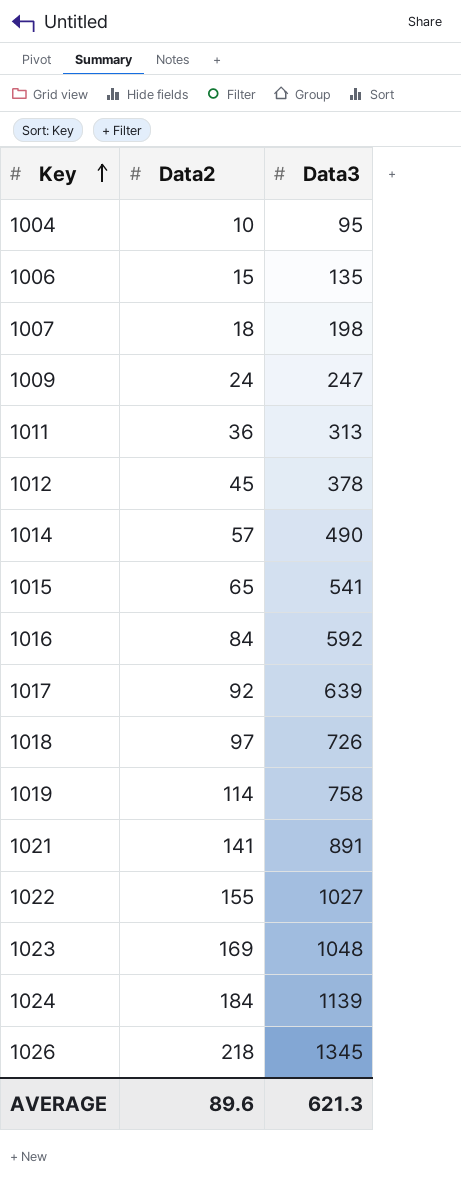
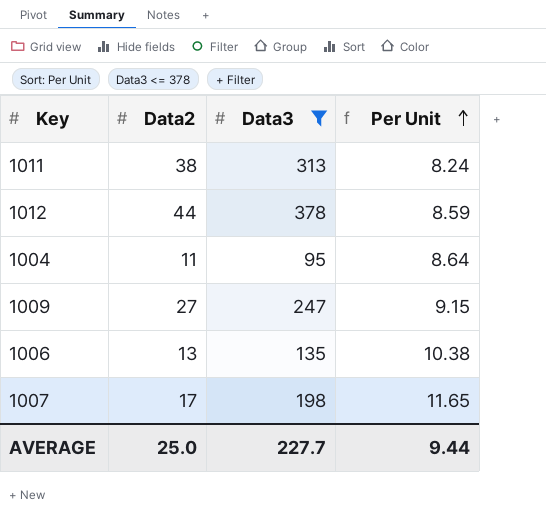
filter: none -> Data3 <= 378
row order: Key ascending -> Per Unit ascending
column Per Unit | formula: none -> [Data3] / [Data2]
1011 | Data2: 36 -> 38
1012 | Data2: 45 -> 44
1004 | Data2: 10 -> 11
1009 | Data2: 24 -> 27
1006 | Data2: 15 -> 13
1007 | Data2: 18 -> 17
AVERAGE | Data2: 89.6 -> 25.0
AVERAGE | Data3: 621.3 -> 227.7

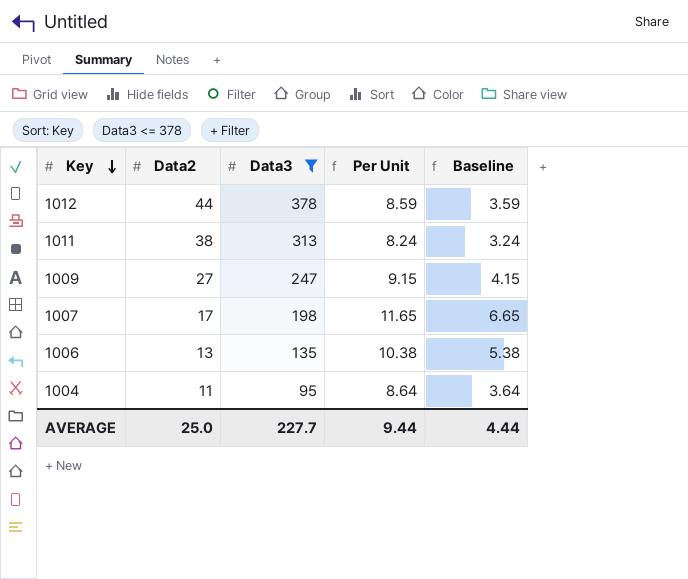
row order: Per Unit ascending -> Key descending
column Baseline | formula: none -> [Per Unit] - 5

